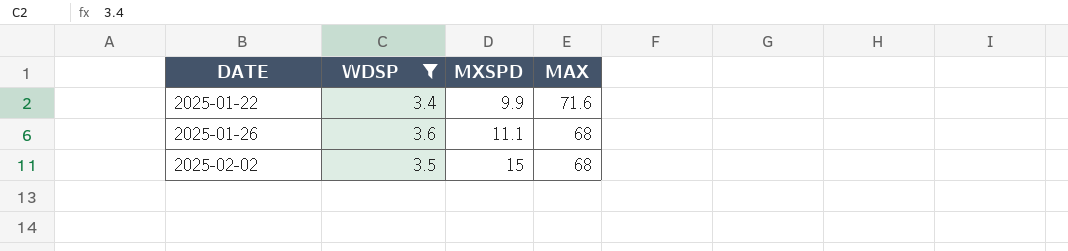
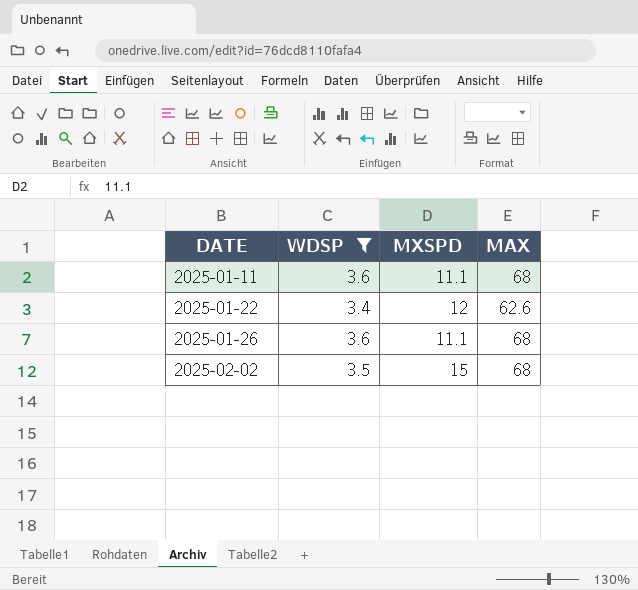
row 2025-01-11: none -> 3.6 | 11.1 | 68
2025-01-22 | MXSPD: 9.9 -> 12
2025-01-22 | MAX: 71.6 -> 62.6

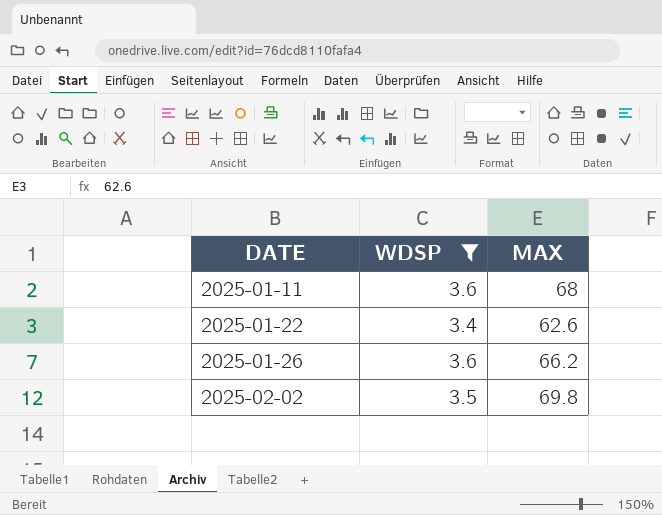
column MXSPD | position: 3 -> none
2025-01-26 | MAX: 68 -> 66.2
2025-02-02 | MAX: 68 -> 69.8

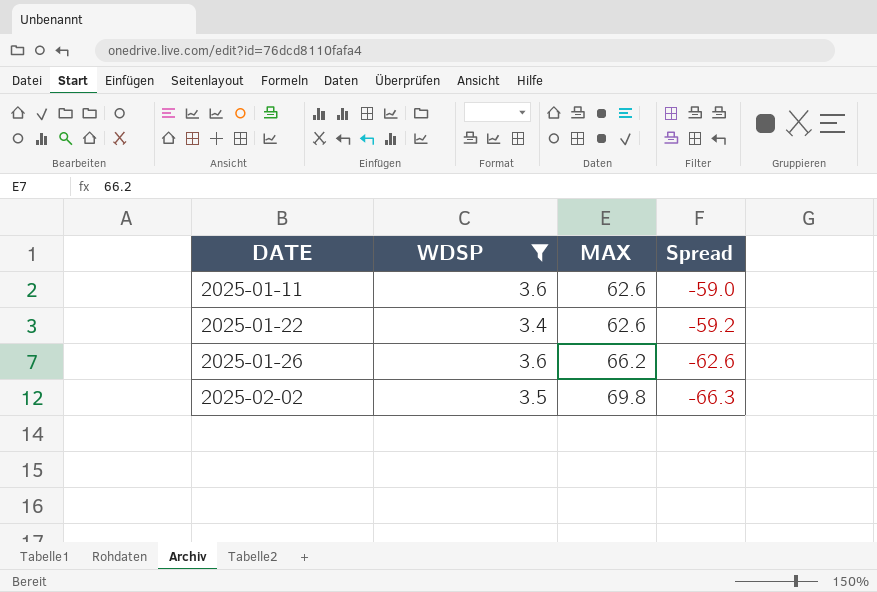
column Spread | formula: none -> [WDSP] - [MAX]
2025-01-11 | MAX: 68 -> 62.6

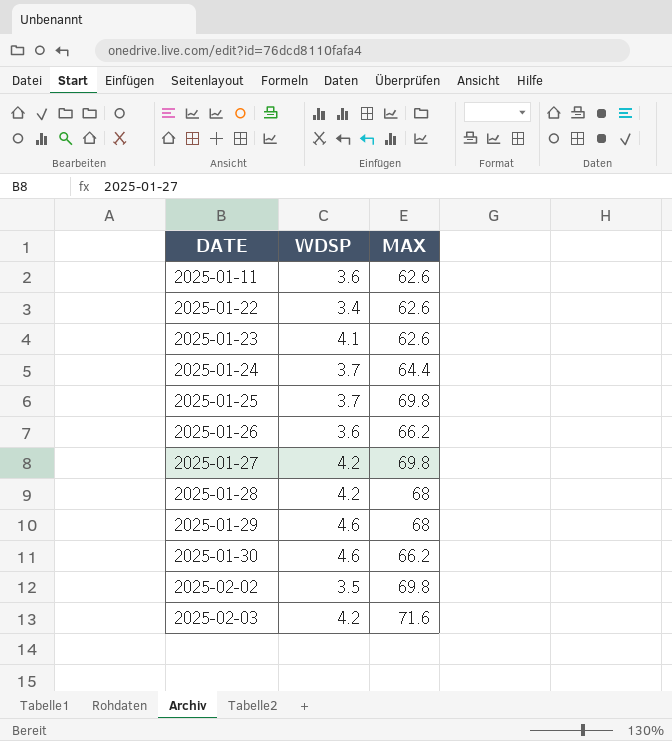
filter: WDSP <= 3.6 -> none
column Spread | formula: [WDSP] - [MAX] -> none

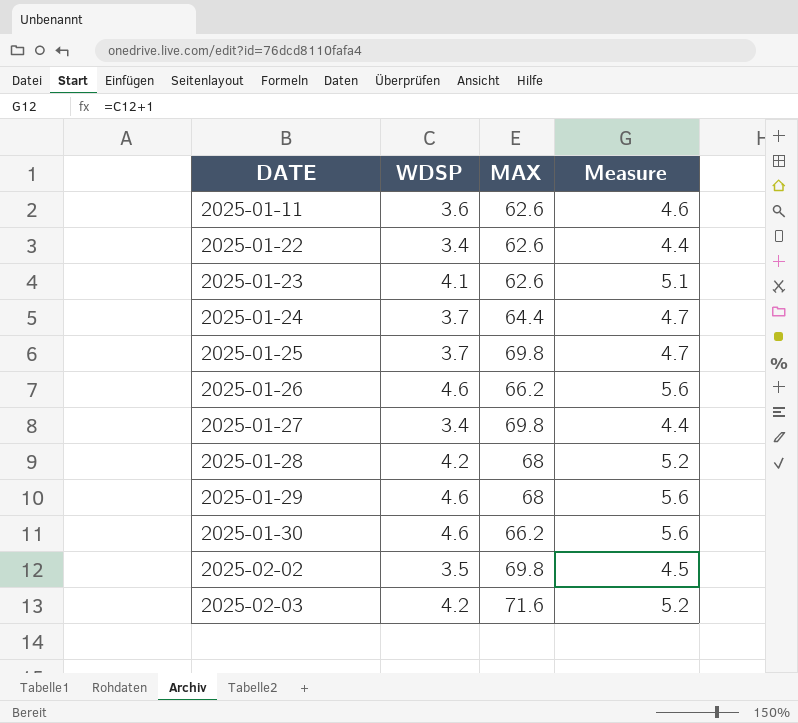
column Measure | formula: none -> [WDSP] + 1
2025-01-26 | WDSP: 3.6 -> 4.6
2025-01-27 | WDSP: 4.2 -> 3.4

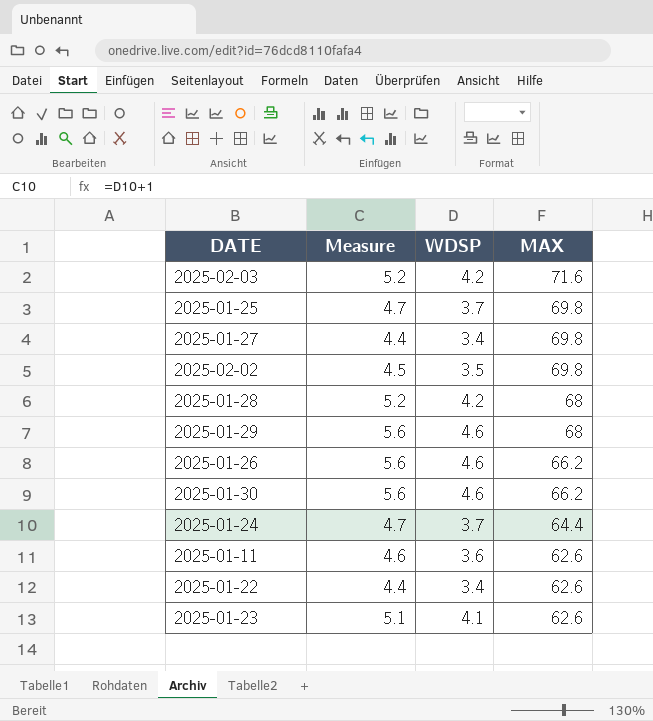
row order: DATE ascending -> MAX descending
column Measure | position: 4 -> 2

